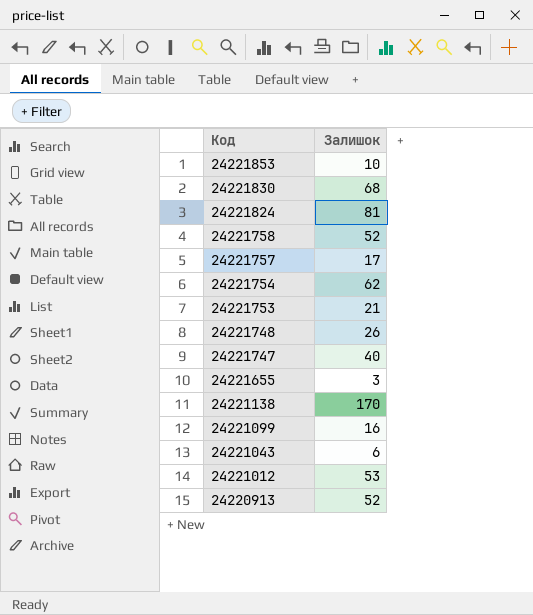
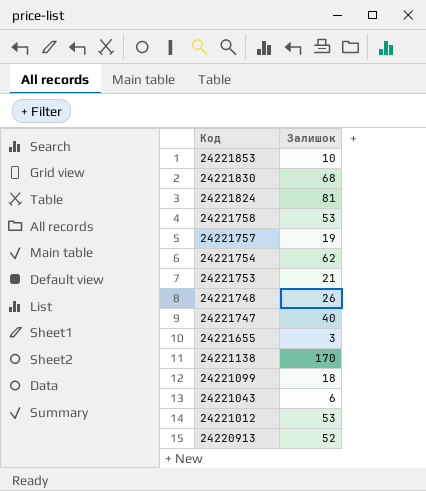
24221758 | Залишок: 52 -> 53
24221757 | Залишок: 17 -> 19
24221099 | Залишок: 16 -> 18

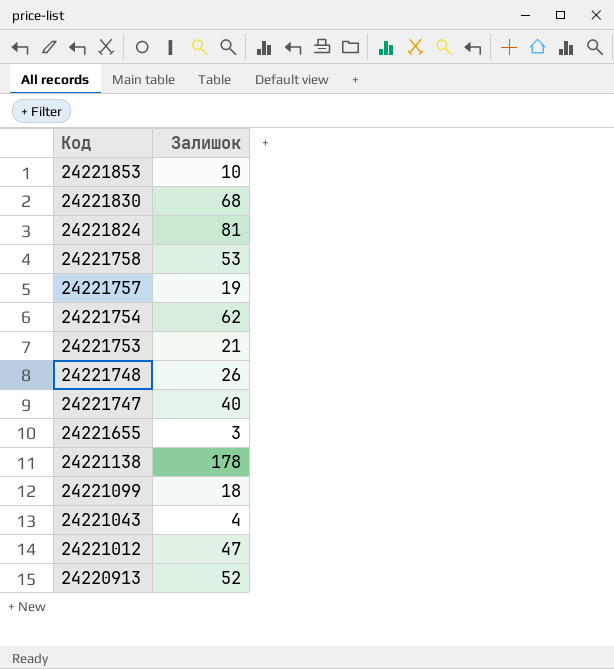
24221138 | Залишок: 170 -> 178
24221043 | Залишок: 6 -> 4
24221012 | Залишок: 53 -> 47

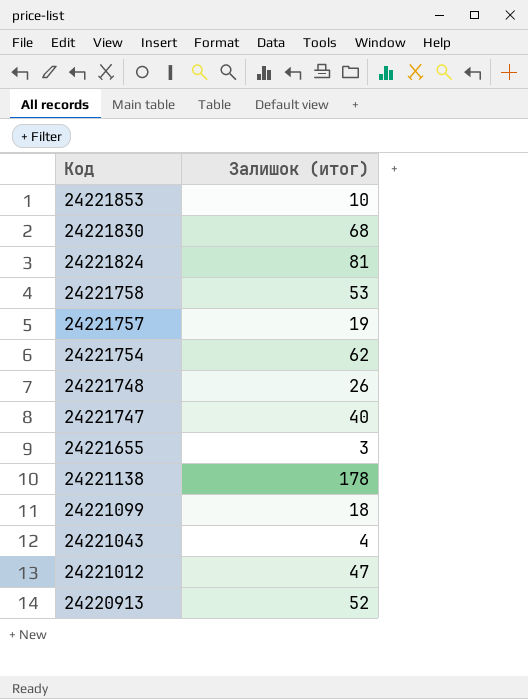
column name: Залишок -> Залишок (итог)
row 24221753: 21 -> none

